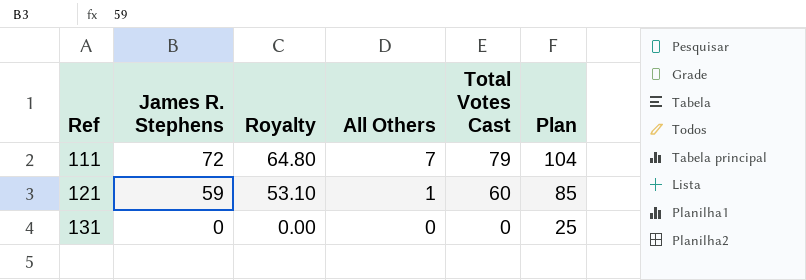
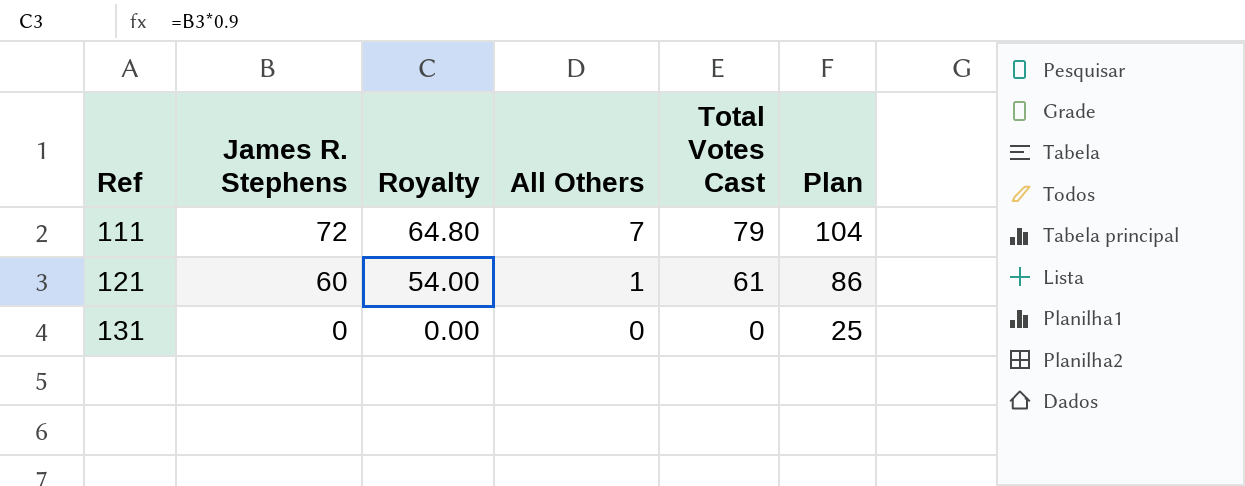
121 | James R. Stephens: 59 -> 60
121 | Royalty: 53.10 -> 54.00
121 | Total Votes Cast: 60 -> 61
121 | Plan: 85 -> 86

